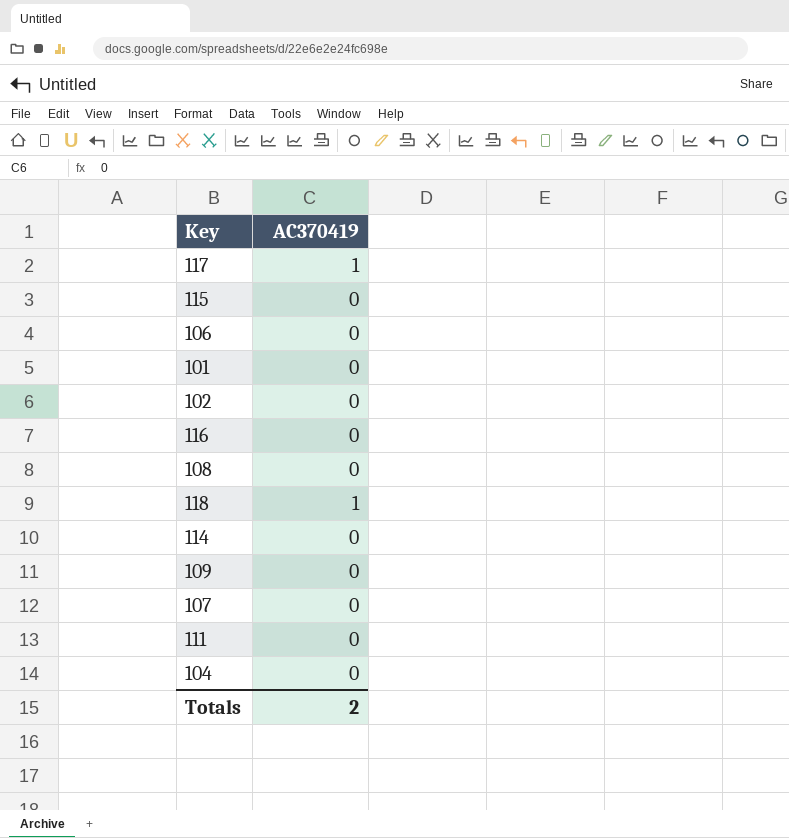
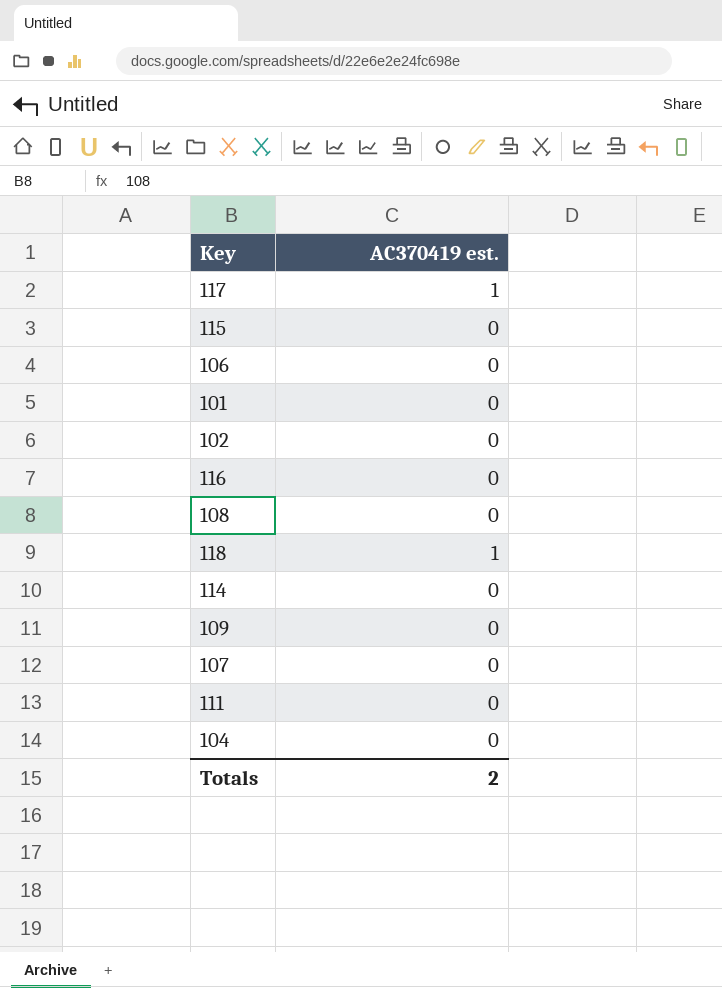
column name: AC370419 -> AC370419 est.

